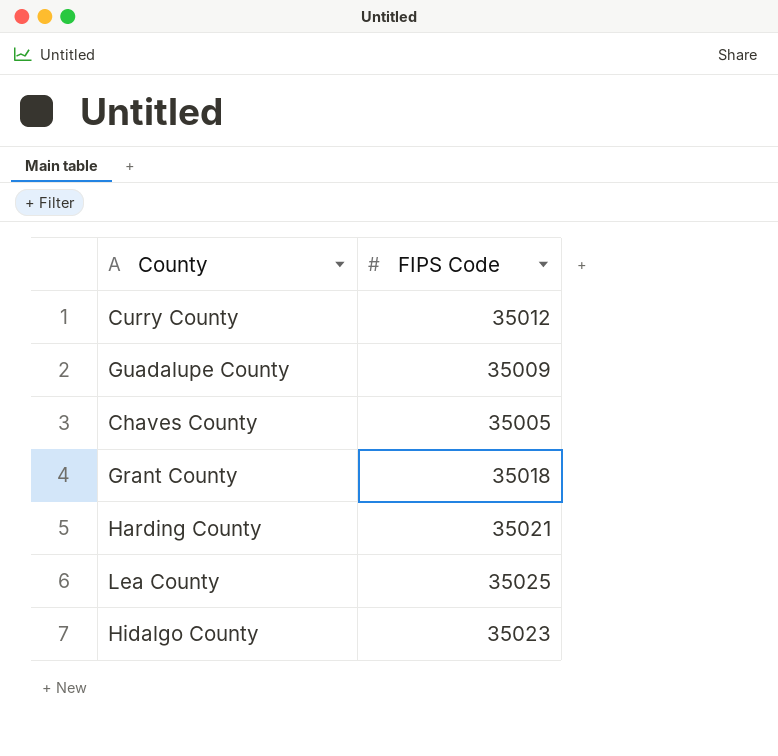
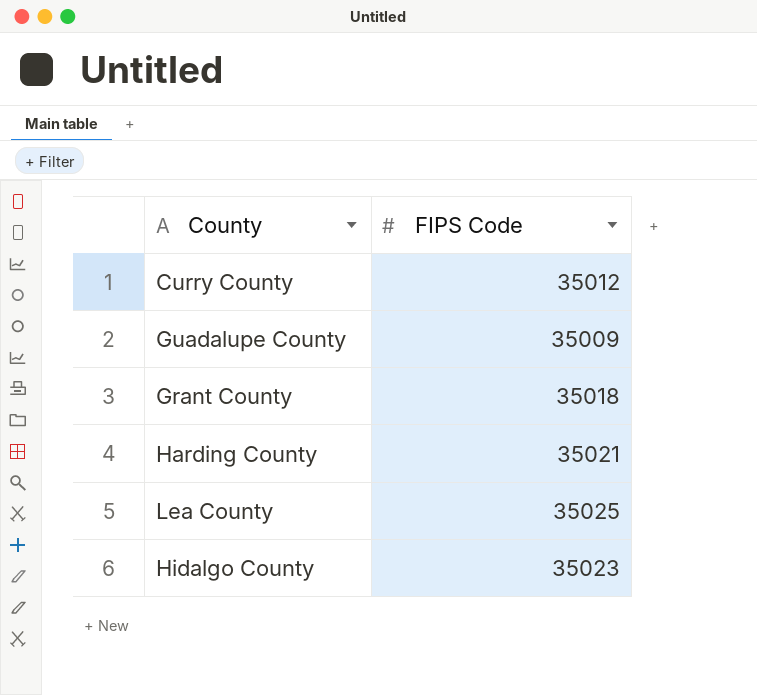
row Chaves County: 35005 -> none

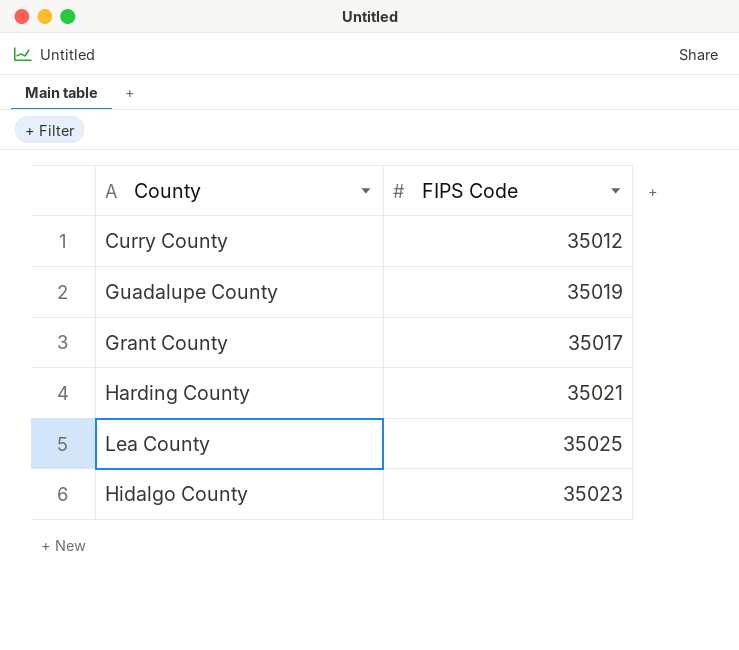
Guadalupe County | FIPS Code: 35009 -> 35019
Grant County | FIPS Code: 35018 -> 35017

